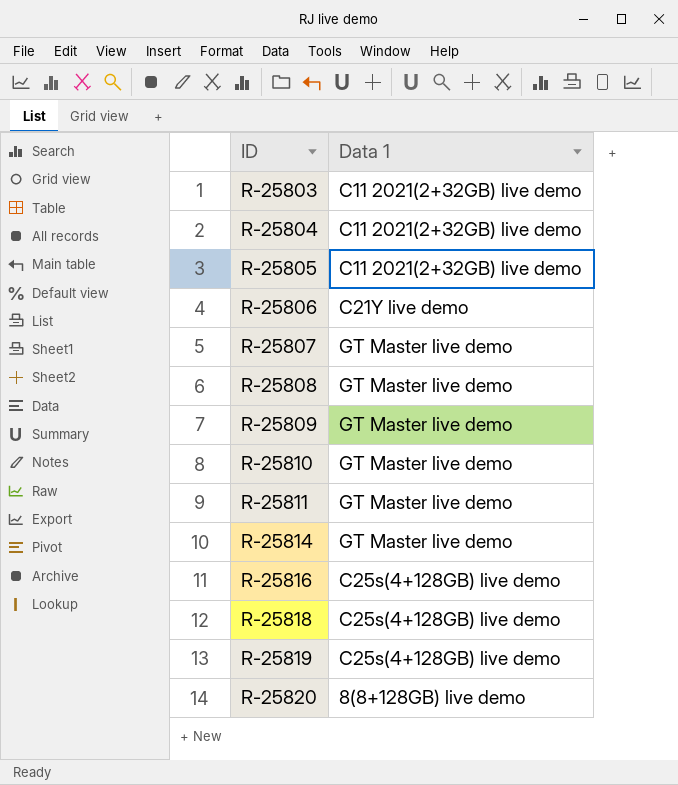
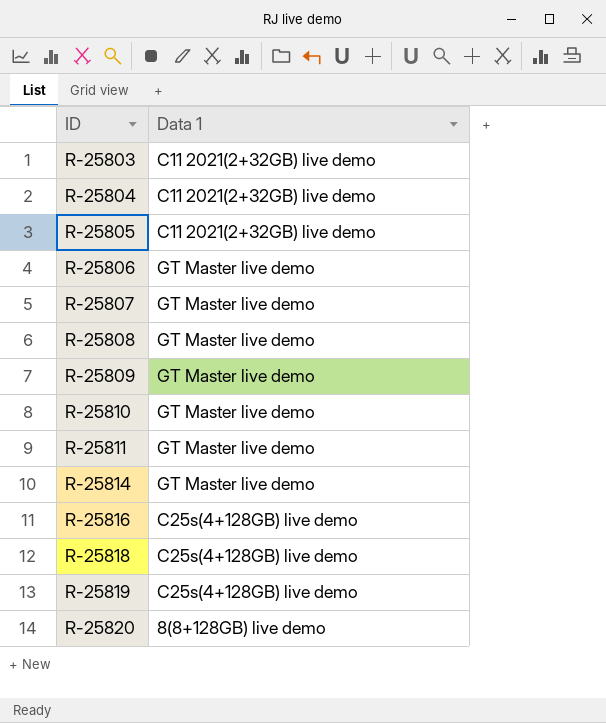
R-25806 | Data 1: C21Y live demo -> GT Master live demo

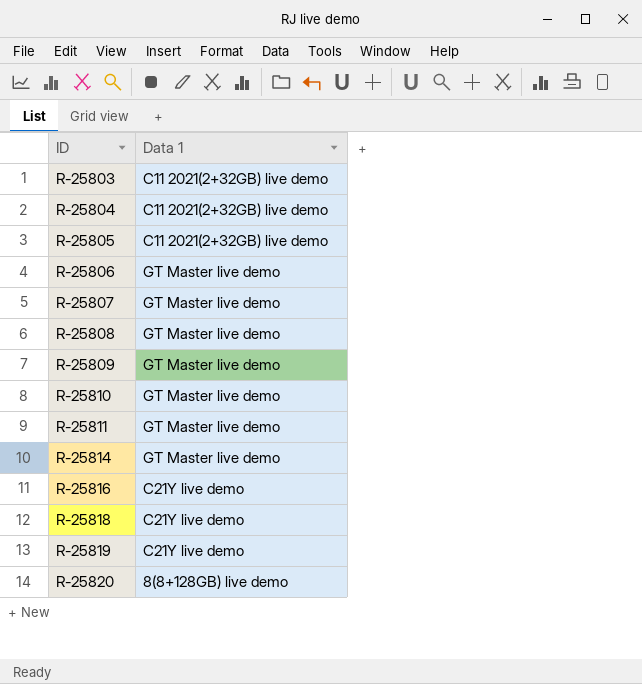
R-25816 | Data 1: C25s(4+128GB) live demo -> C21Y live demo
R-25818 | Data 1: C25s(4+128GB) live demo -> C21Y live demo
R-25819 | Data 1: C25s(4+128GB) live demo -> C21Y live demo

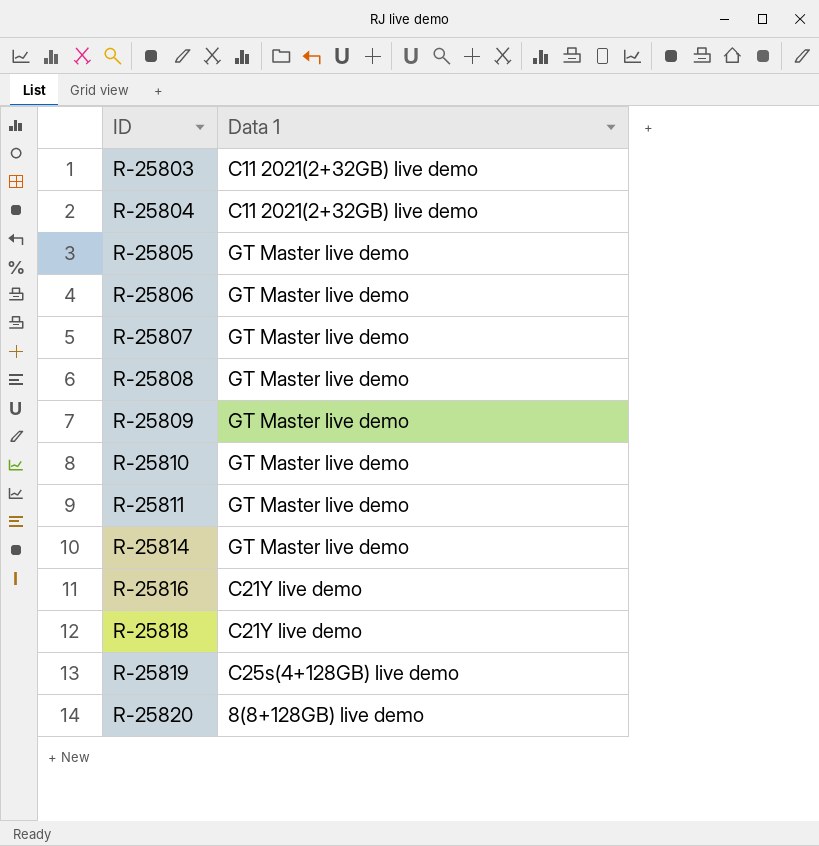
R-25805 | Data 1: C11 2021(2+32GB) live demo -> GT Master live demo
R-25819 | Data 1: C21Y live demo -> C25s(4+128GB) live demo

